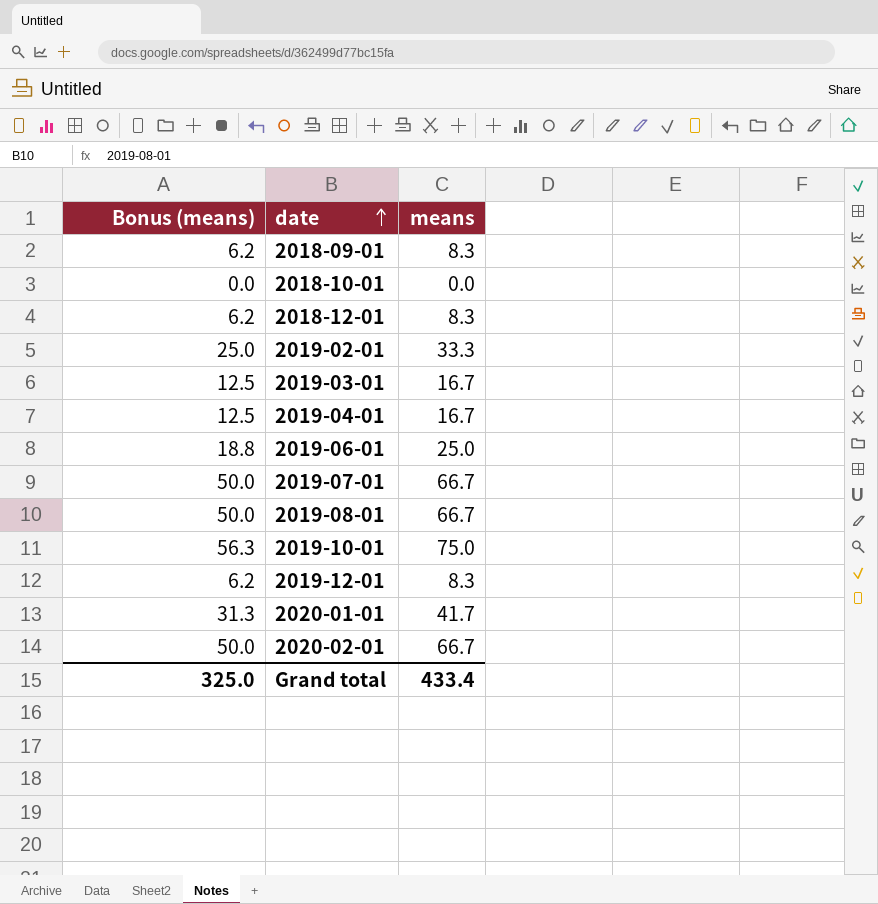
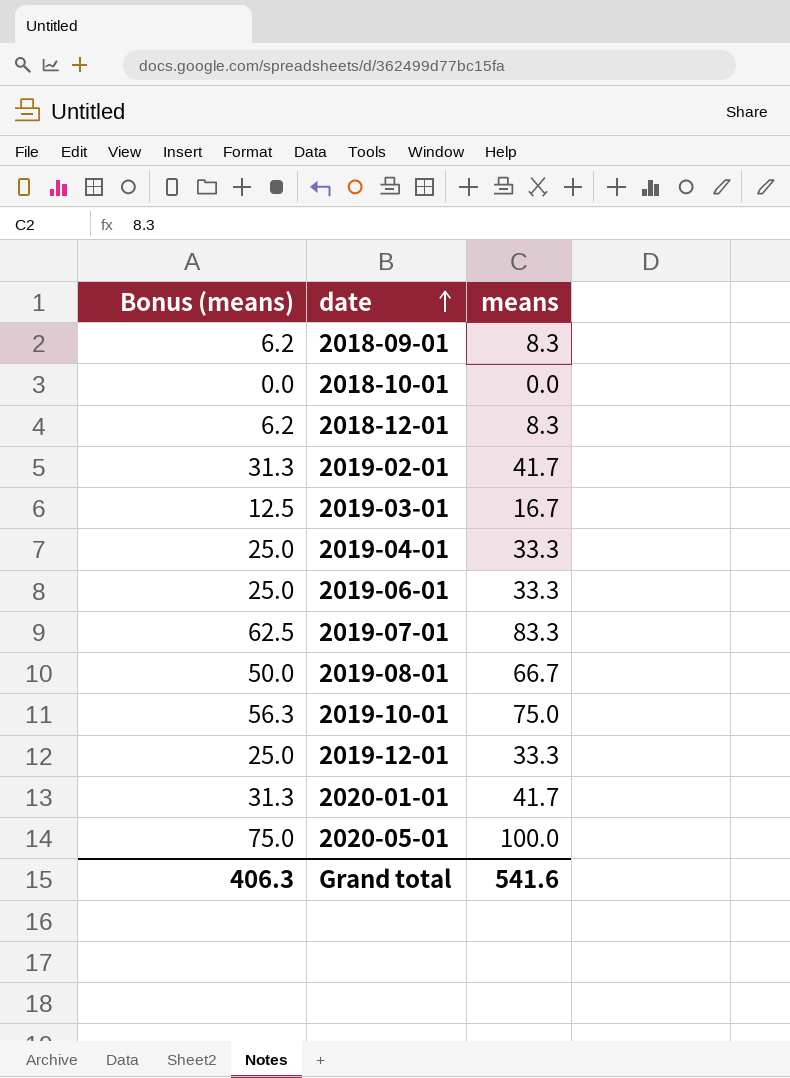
row 2020-02-01: 50.0 | 66.7 -> none
2019-02-01 | Bonus (means): 25.0 -> 31.3
2019-02-01 | means: 33.3 -> 41.7
2019-04-01 | Bonus (means): 12.5 -> 25.0
2019-04-01 | means: 16.7 -> 33.3
2019-06-01 | Bonus (means): 18.8 -> 25.0
2019-06-01 | means: 25.0 -> 33.3
2019-07-01 | Bonus (means): 50.0 -> 62.5
2019-07-01 | means: 66.7 -> 83.3
2019-12-01 | Bonus (means): 6.2 -> 25.0
2019-12-01 | means: 8.3 -> 33.3
row 2020-05-01: none -> 75.0 | 100.0
Grand total | Bonus (means): 325.0 -> 406.3
Grand total | means: 433.4 -> 541.6

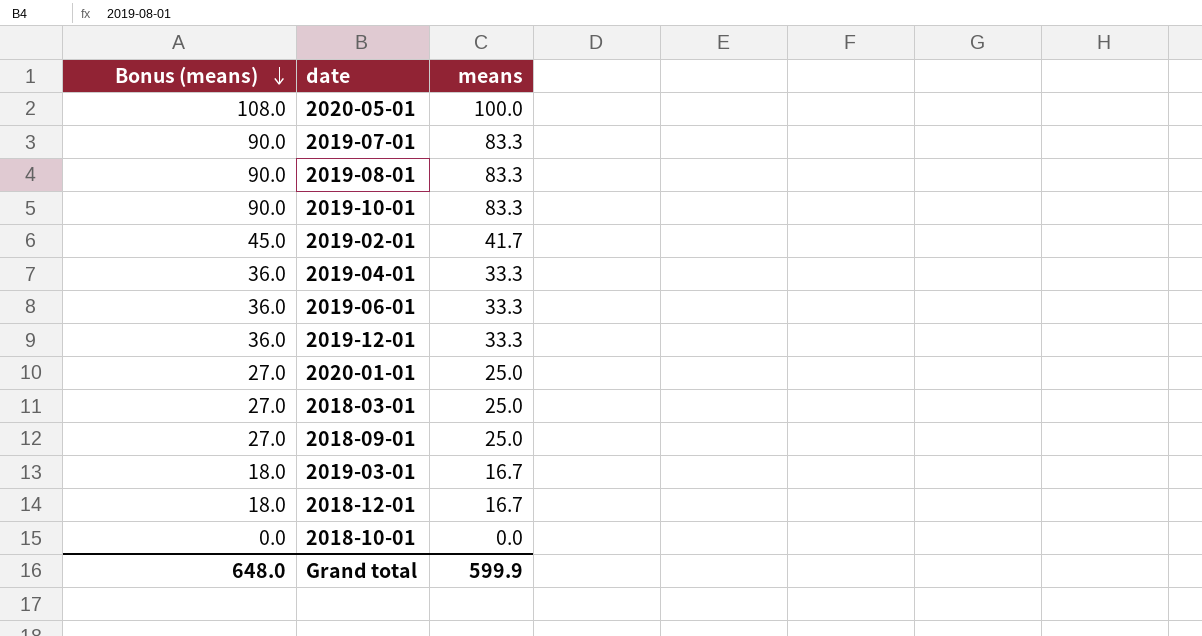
row order: date ascending -> Bonus (means) descending
column Bonus (means) | formula: [means] * 0.75 -> [means] * 1.08
2019-08-01 | means: 66.7 -> 83.3
2019-10-01 | means: 75.0 -> 83.3
2020-01-01 | means: 41.7 -> 25.0
row 2018-03-01: none -> 27.0 | 25.0
2018-09-01 | means: 8.3 -> 25.0
2018-12-01 | means: 8.3 -> 16.7
Grand total | Bonus (means): 406.3 -> 648.0
Grand total | means: 541.6 -> 599.9

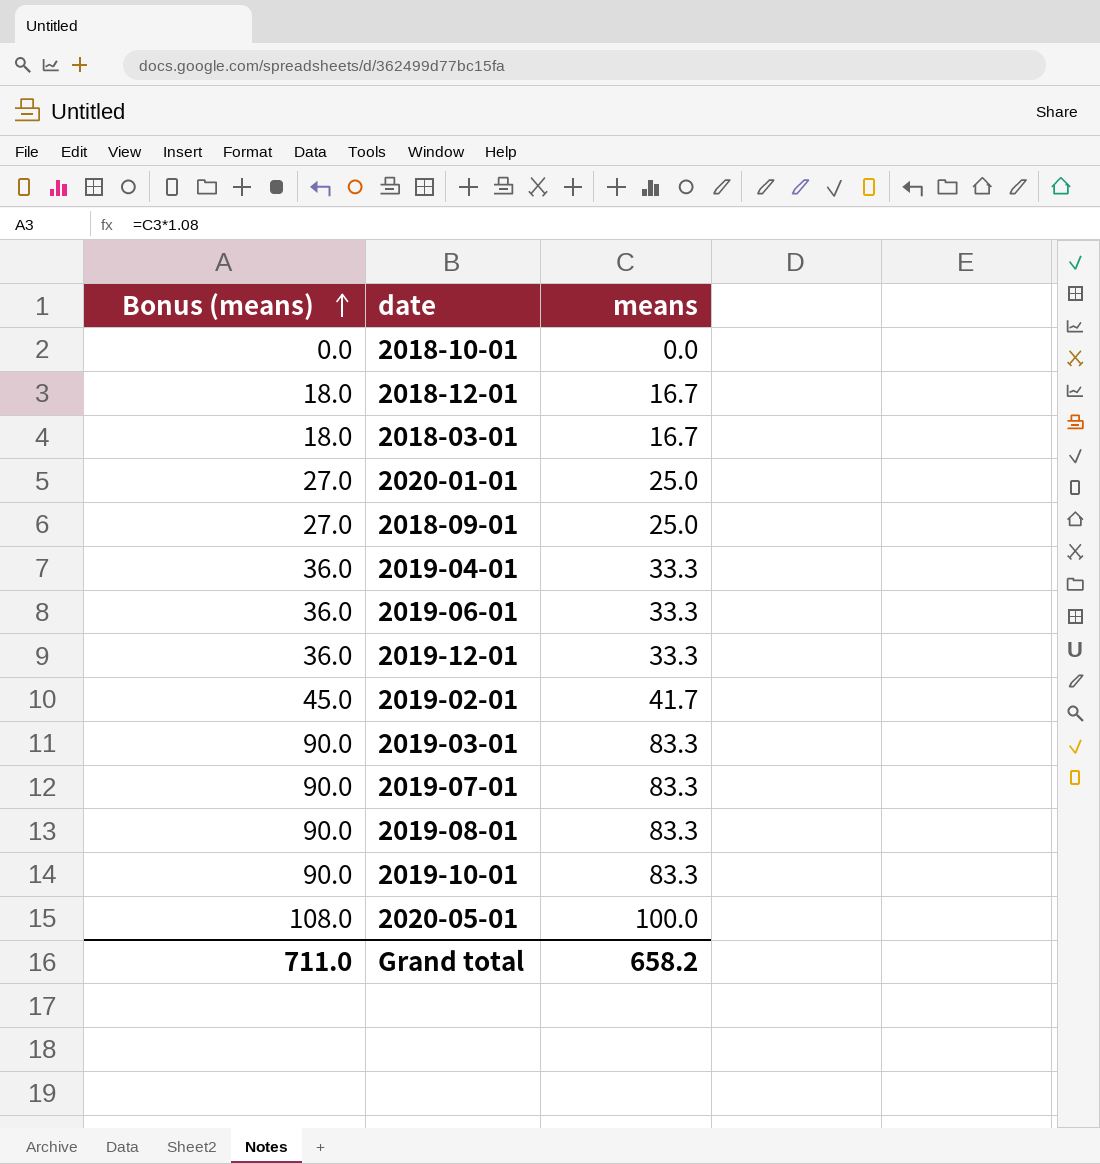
row order: Bonus (means) descending -> Bonus (means) ascending
2018-03-01 | Bonus (means): 27.0 -> 18.0
2018-03-01 | means: 25.0 -> 16.7
2019-03-01 | Bonus (means): 18.0 -> 90.0
2019-03-01 | means: 16.7 -> 83.3
Grand total | Bonus (means): 648.0 -> 711.0
Grand total | means: 599.9 -> 658.2

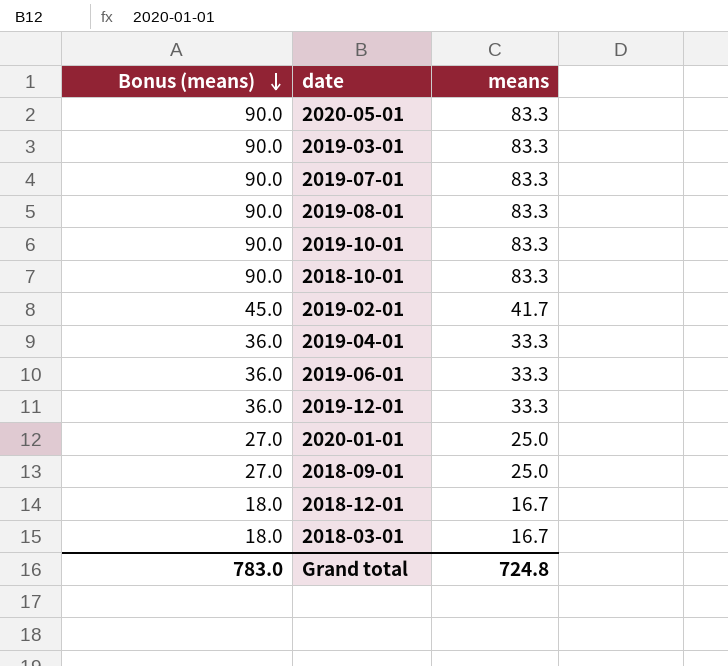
row order: Bonus (means) ascending -> Bonus (means) descending
2020-05-01 | Bonus (means): 108.0 -> 90.0
2020-05-01 | means: 100.0 -> 83.3
2018-10-01 | Bonus (means): 0.0 -> 90.0
2018-10-01 | means: 0.0 -> 83.3
Grand total | Bonus (means): 711.0 -> 783.0
Grand total | means: 658.2 -> 724.8

